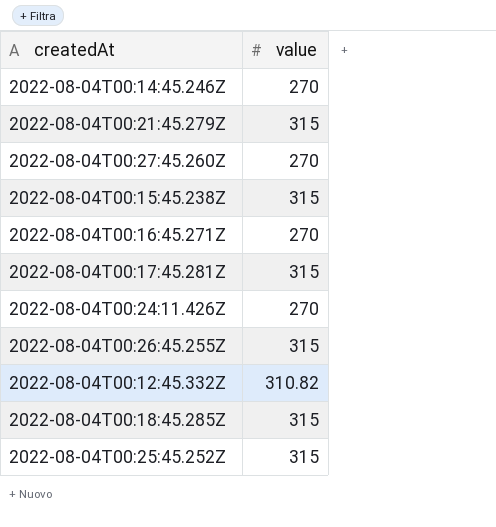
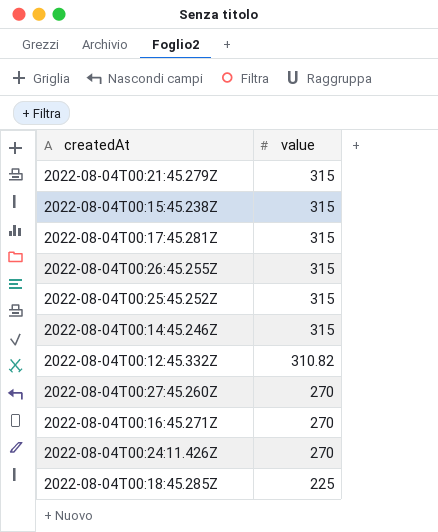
row order: none -> value descending
2022-08-04T00:14:45.246Z | value: 270 -> 315
2022-08-04T00:18:45.285Z | value: 315 -> 225

